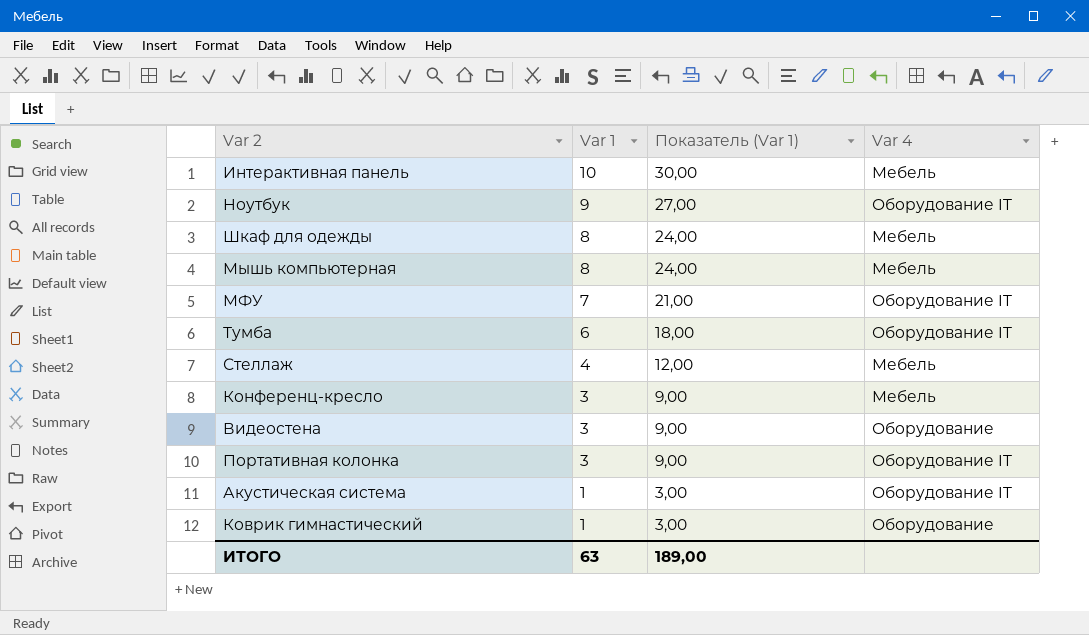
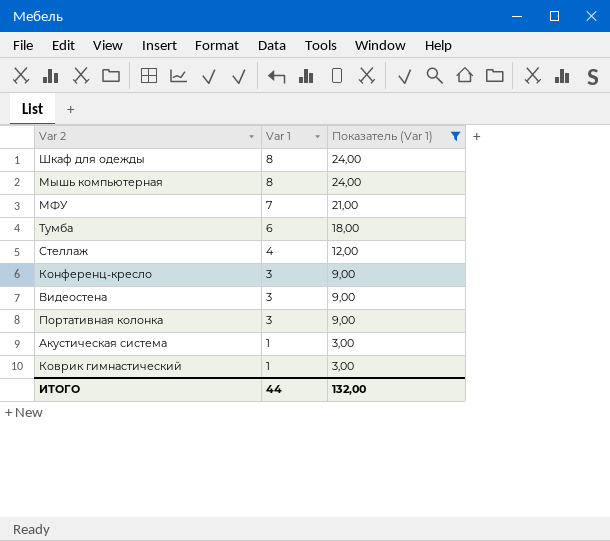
filter: none -> Показатель (Var 1) <= 24,00
column Var 4 | position: 4 -> none
ИТОГО | Var 1: 63 -> 44
ИТОГО | Показатель (Var 1): 189,00 -> 132,00

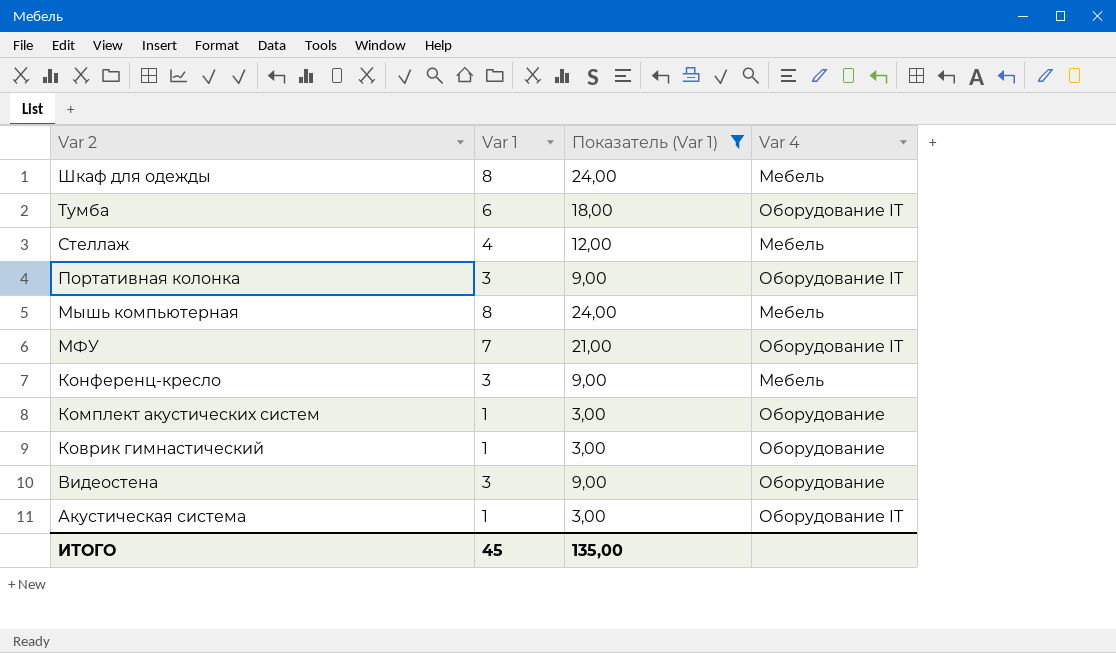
row order: Var 1 descending -> Var 2 descending
column Var 4 | position: none -> 4
row Комплект акустических систем: none -> 1 | 3,00 | Оборудование
ИТОГО | Var 1: 44 -> 45
ИТОГО | Показатель (Var 1): 132,00 -> 135,00

